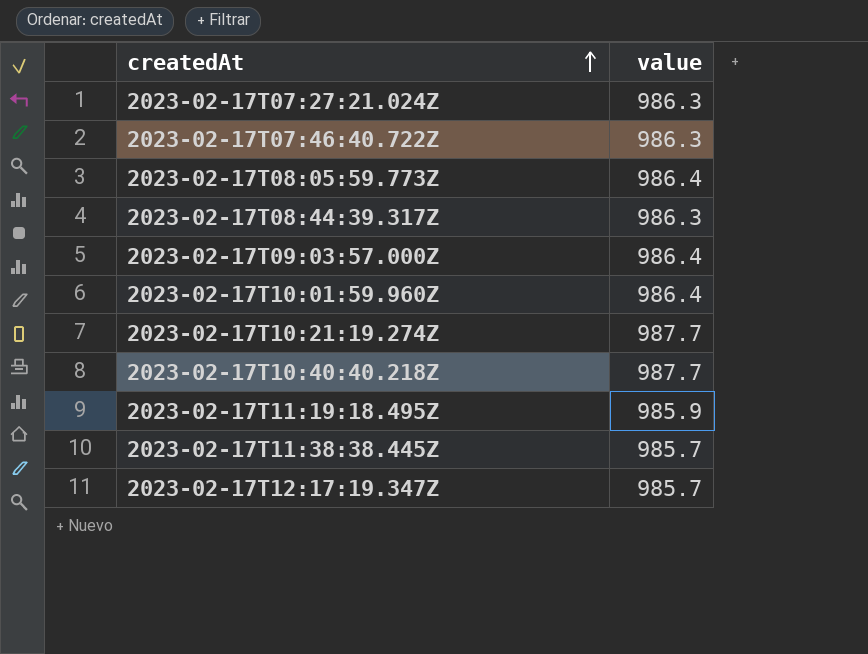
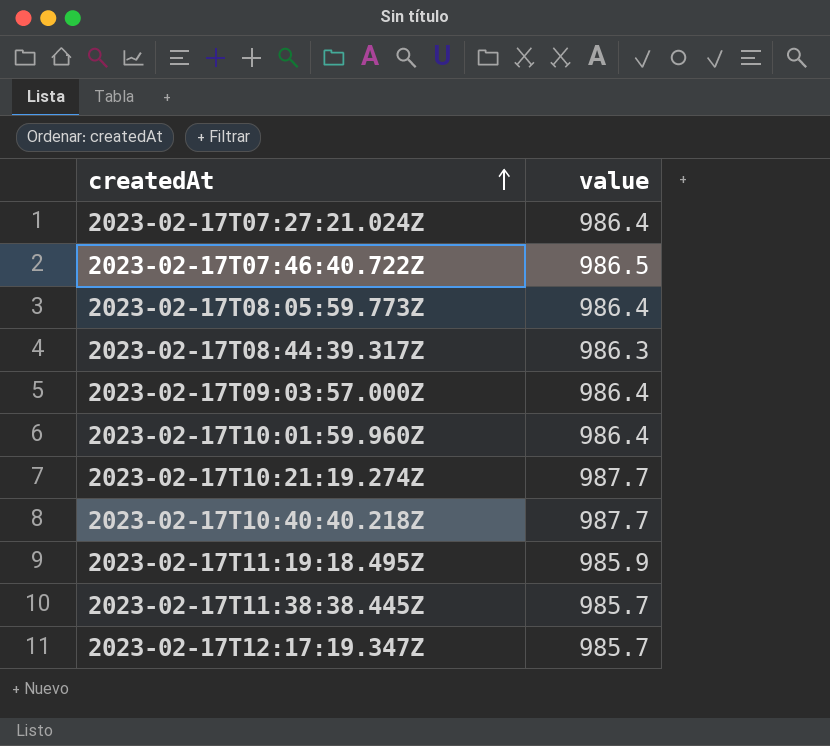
2023-02-17T07:27:21.024Z | value: 986.3 -> 986.4
2023-02-17T07:46:40.722Z | value: 986.3 -> 986.5

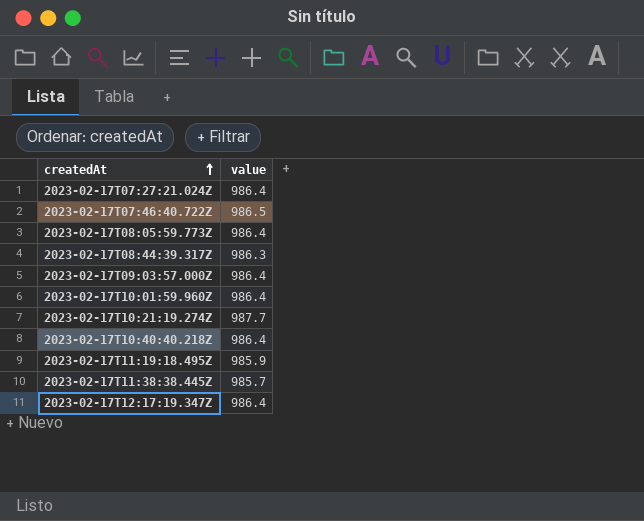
2023-02-17T10:40:40.218Z | value: 987.7 -> 986.4
2023-02-17T12:17:19.347Z | value: 985.7 -> 986.4

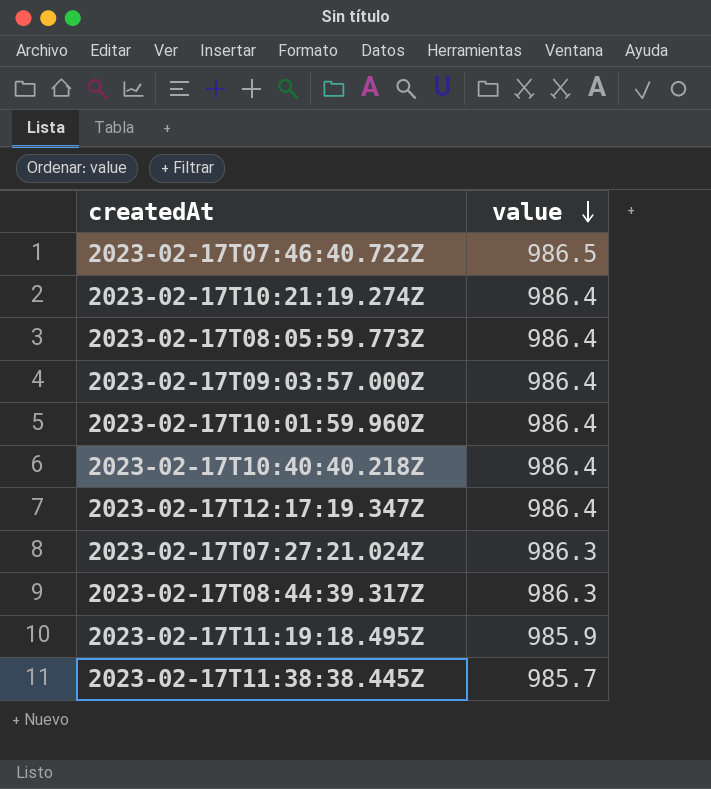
row order: createdAt ascending -> value descending
2023-02-17T10:21:19.274Z | value: 987.7 -> 986.4
2023-02-17T07:27:21.024Z | value: 986.4 -> 986.3

